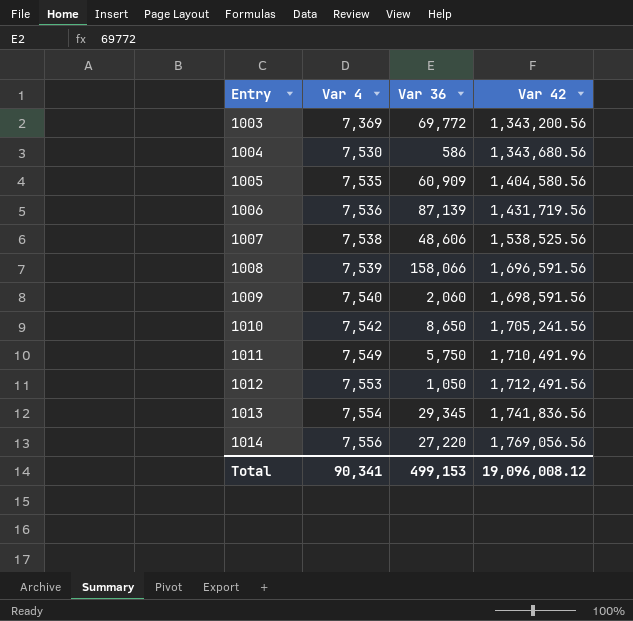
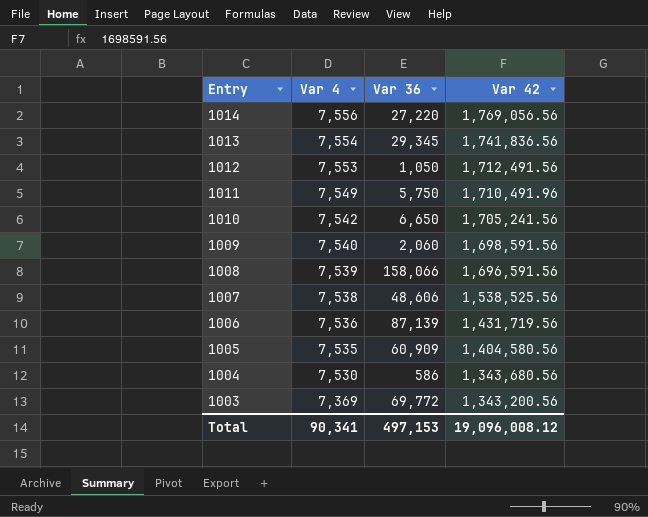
row order: Entry ascending -> Entry descending
1010 | Var 36: 8,650 -> 6,650
Total | Var 36: 499,153 -> 497,153

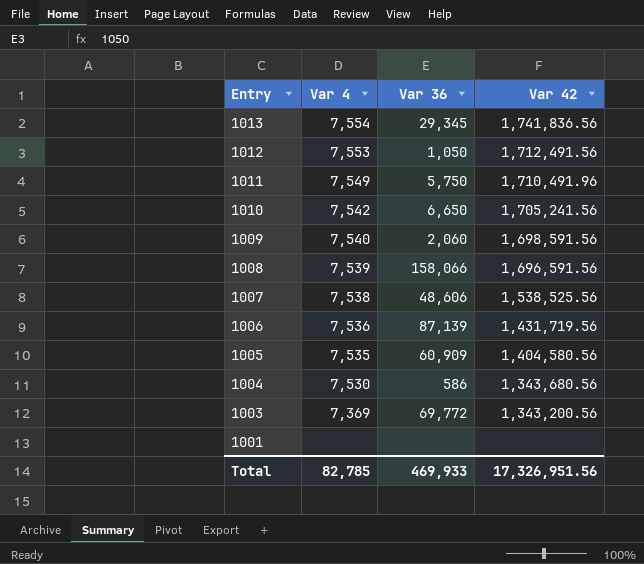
row 1014: 7,556 | 27,220 | 1,769,056.56 -> none
row 1001: none -> none | none | none
Total | Var 4: 90,341 -> 82,785
Total | Var 36: 497,153 -> 469,933
Total | Var 42: 19,096,008.12 -> 17,326,951.56

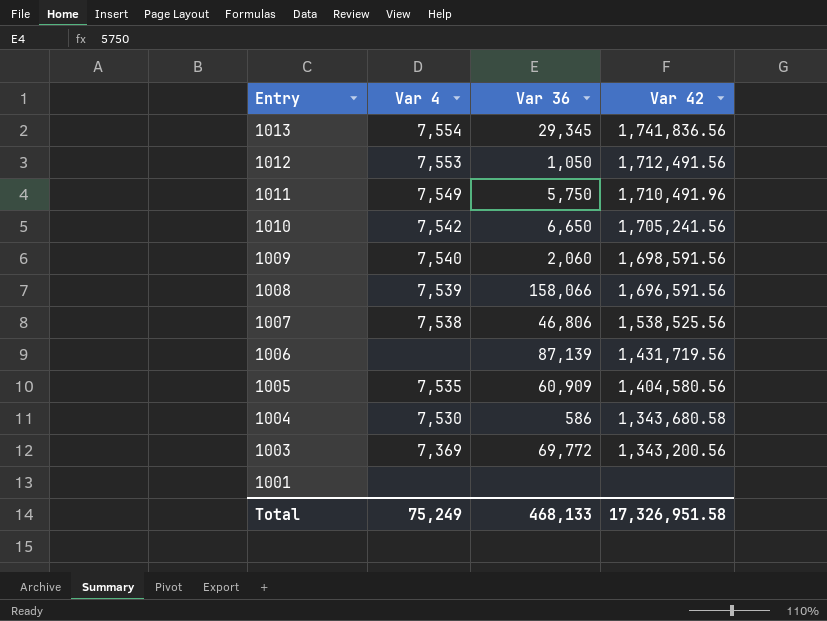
1007 | Var 36: 48,606 -> 46,806
1006 | Var 4: 7,536 -> none
1004 | Var 42: 1,343,680.56 -> 1,343,680.58
Total | Var 4: 82,785 -> 75,249
Total | Var 36: 469,933 -> 468,133
Total | Var 42: 17,326,951.56 -> 17,326,951.58

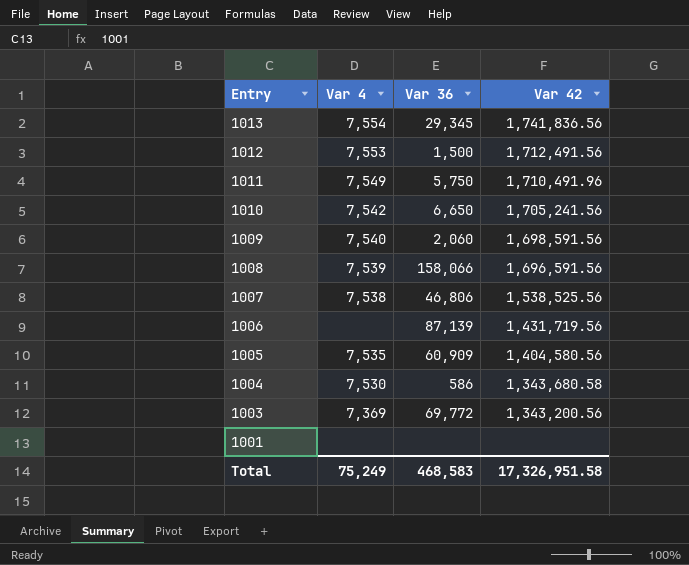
1012 | Var 36: 1,050 -> 1,500
Total | Var 36: 468,133 -> 468,583

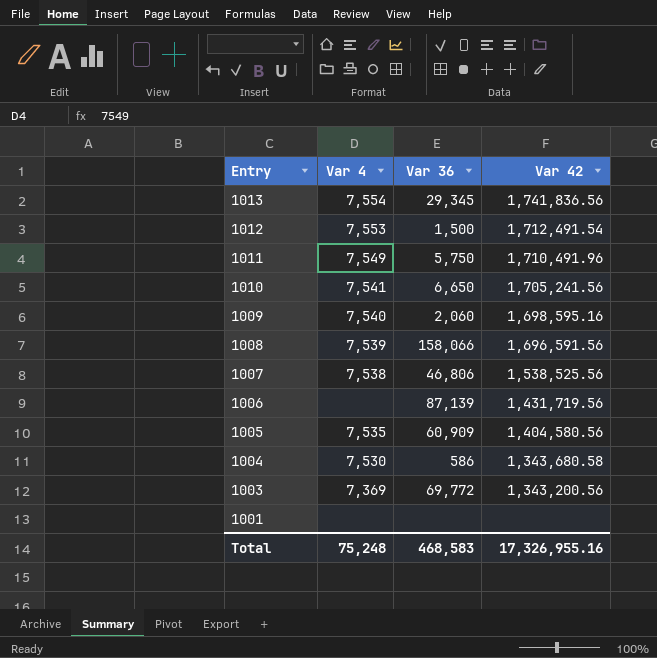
1012 | Var 42: 1,712,491.56 -> 1,712,491.54
1010 | Var 4: 7,542 -> 7,541
1009 | Var 42: 1,698,591.56 -> 1,698,595.16
Total | Var 4: 75,249 -> 75,248
Total | Var 42: 17,326,951.58 -> 17,326,955.16

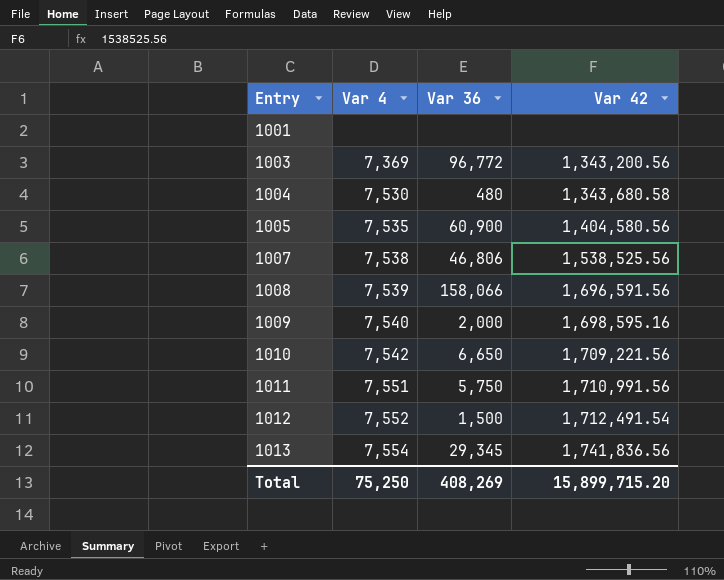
row order: Entry descending -> Entry ascending
row 1006: none | 87,139 | 1,431,719.56 -> none
1003 | Var 36: 69,772 -> 96,772
1004 | Var 36: 586 -> 480
1005 | Var 36: 60,909 -> 60,900
1009 | Var 36: 2,060 -> 2,000
1010 | Var 4: 7,541 -> 7,542
1010 | Var 42: 1,705,241.56 -> 1,709,221.56
1011 | Var 4: 7,549 -> 7,551
1011 | Var 42: 1,710,491.96 -> 1,710,991.56
1012 | Var 4: 7,553 -> 7,552
Total | Var 4: 75,248 -> 75,250
Total | Var 36: 468,583 -> 408,269
Total | Var 42: 17,326,955.16 -> 15,899,715.20

